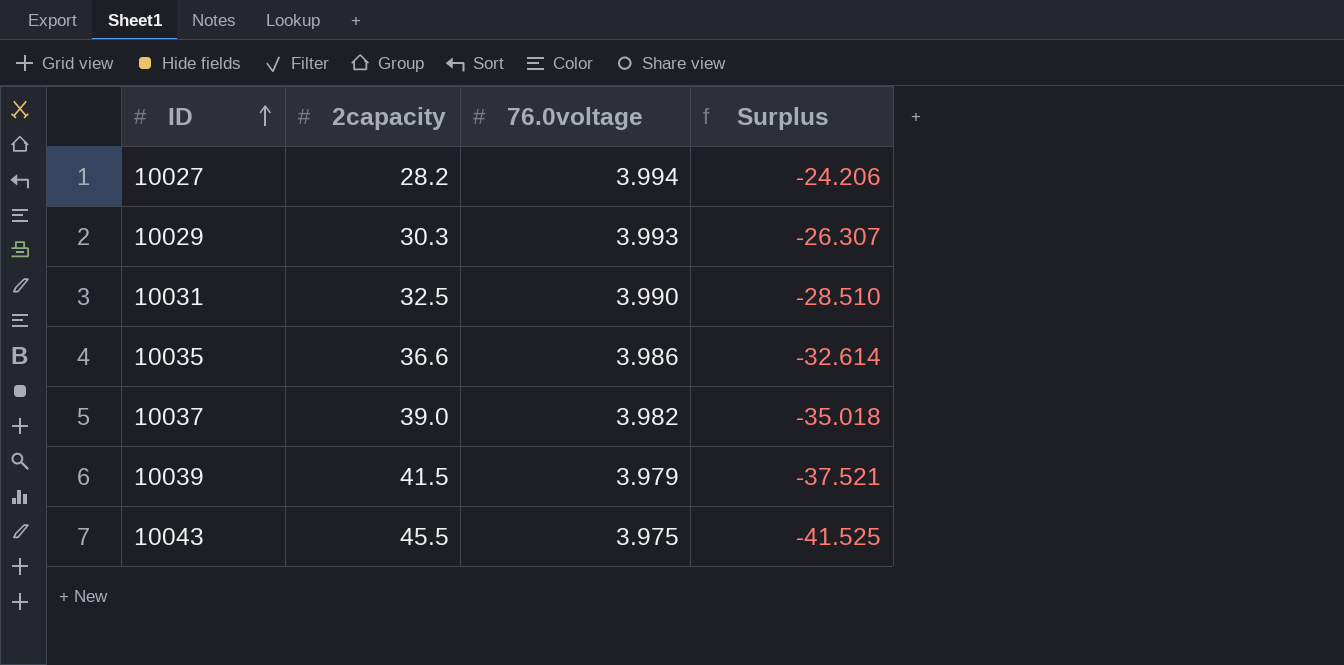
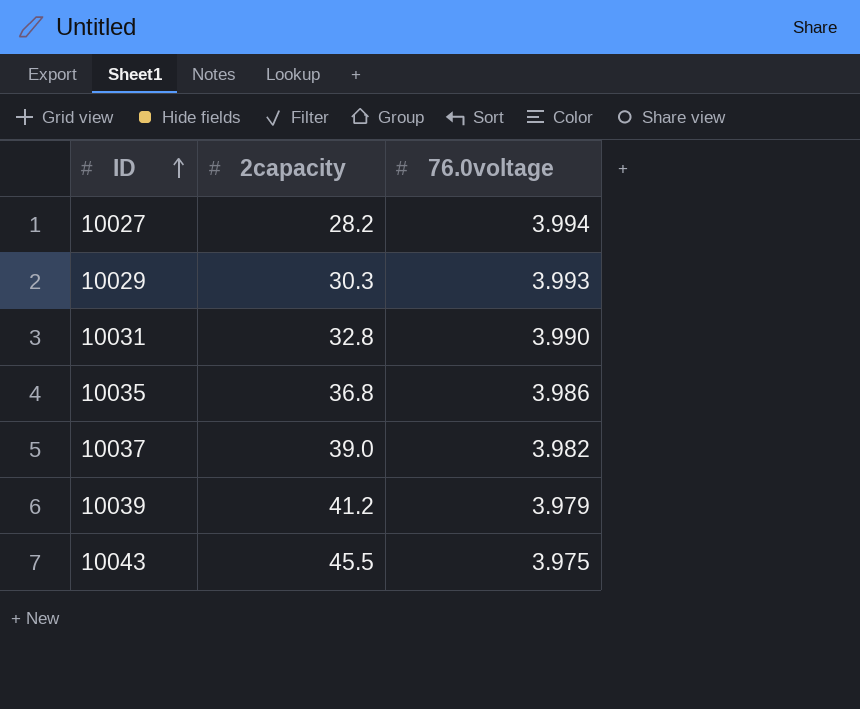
column Surplus | formula: [76.0voltage] - [2capacity] -> none
10031 | 2capacity: 32.5 -> 32.8
10035 | 2capacity: 36.6 -> 36.8
10039 | 2capacity: 41.5 -> 41.2

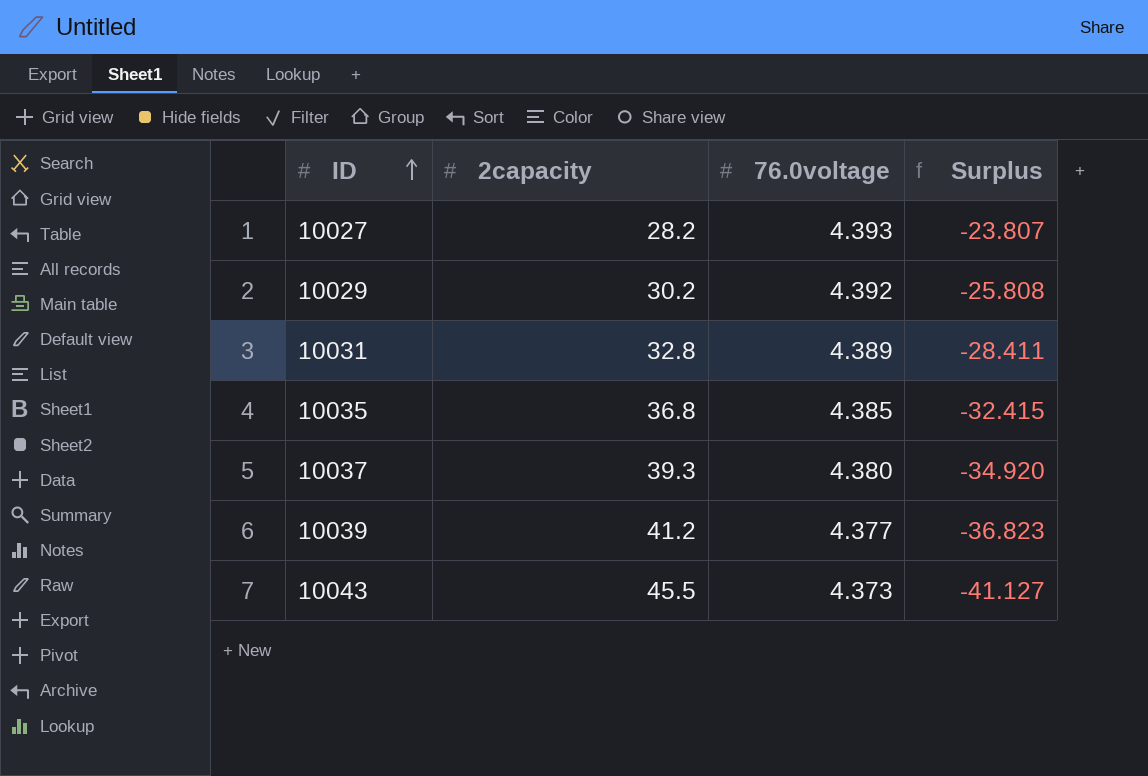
column Surplus | formula: none -> [76.0voltage] - [2capacity]
10027 | 76.0voltage: 3.994 -> 4.393
10029 | 2capacity: 30.3 -> 30.2
10029 | 76.0voltage: 3.993 -> 4.392
10031 | 76.0voltage: 3.990 -> 4.389
10035 | 76.0voltage: 3.986 -> 4.385
10037 | 2capacity: 39.0 -> 39.3
10037 | 76.0voltage: 3.982 -> 4.380
10039 | 76.0voltage: 3.979 -> 4.377
10043 | 76.0voltage: 3.975 -> 4.373

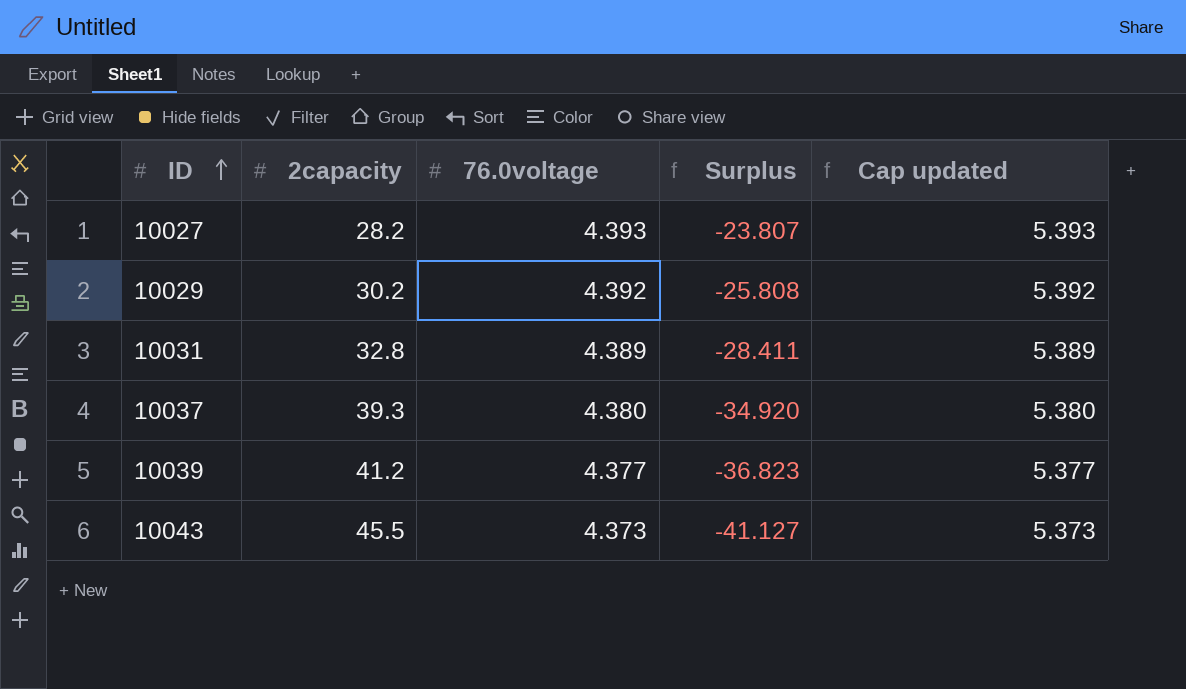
column Cap updated | formula: none -> [76.0voltage] + 1
row 10035: 36.8 | 4.385 | -32.415 -> none

